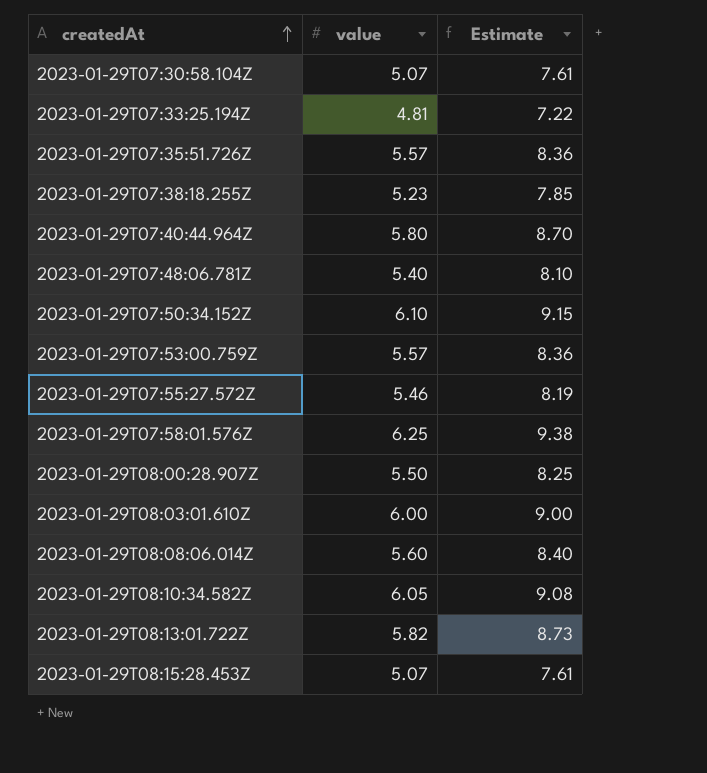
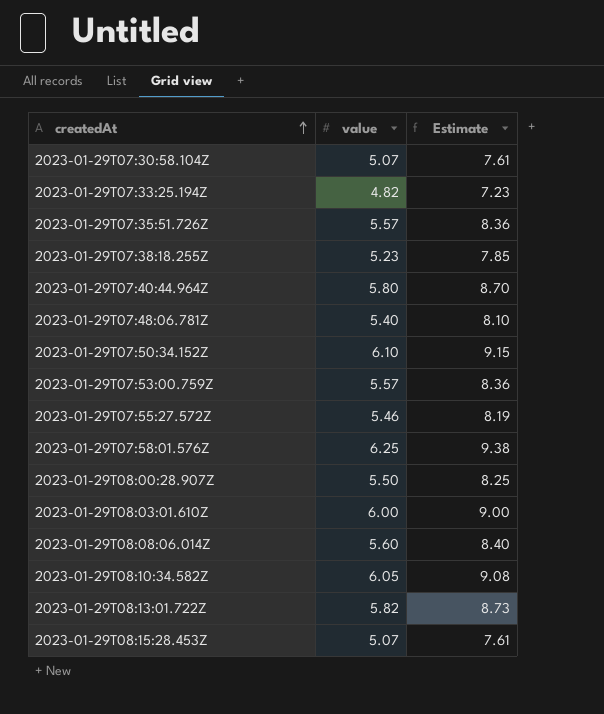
2023-01-29T07:33:25.194Z | value: 4.81 -> 4.82
2023-01-29T07:33:25.194Z | Estimate: 7.22 -> 7.23

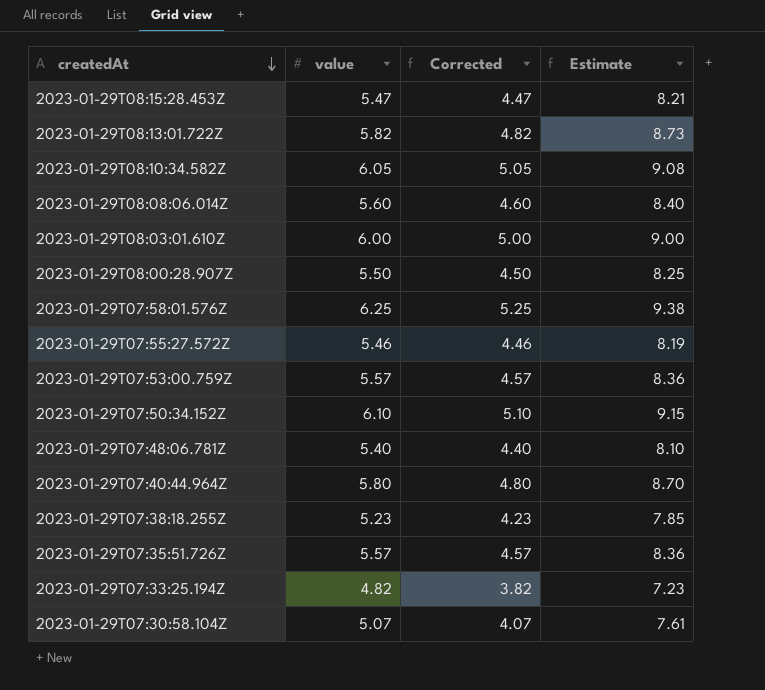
row order: createdAt ascending -> createdAt descending
column Corrected | formula: none -> [value] - 1
2023-01-29T08:15:28.453Z | value: 5.07 -> 5.47
2023-01-29T08:15:28.453Z | Estimate: 7.61 -> 8.21

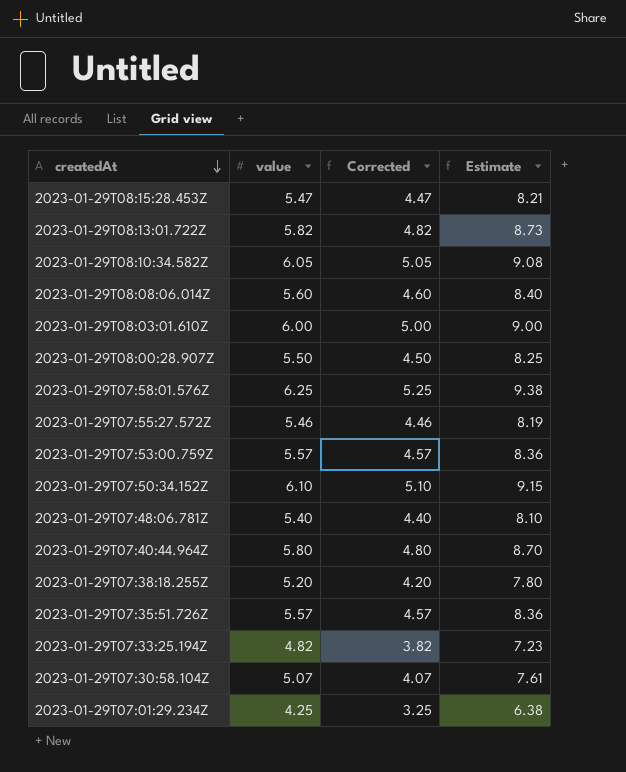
2023-01-29T07:38:18.255Z | value: 5.23 -> 5.20
2023-01-29T07:38:18.255Z | Corrected: 4.23 -> 4.20
2023-01-29T07:38:18.255Z | Estimate: 7.85 -> 7.80
row 2023-01-29T07:01:29.234Z: none -> 4.25 | 3.25 | 6.38

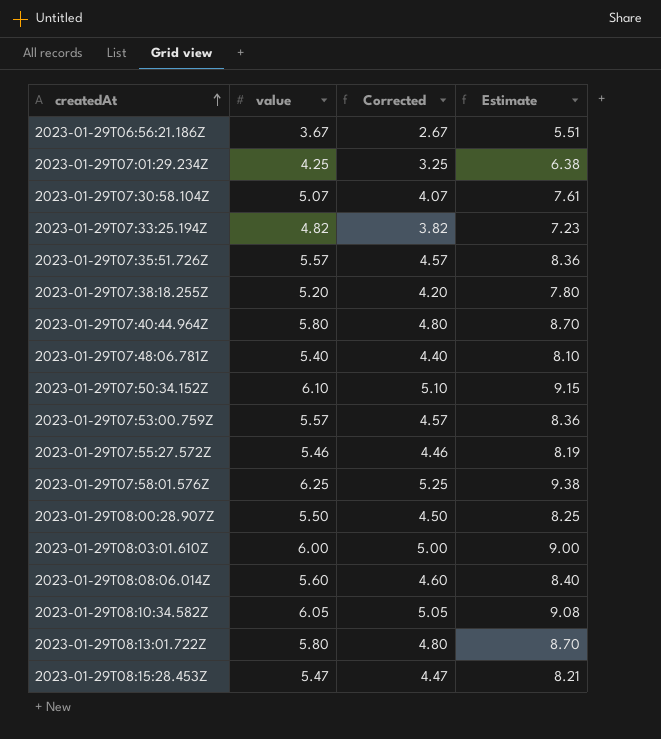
row order: createdAt descending -> createdAt ascending
row 2023-01-29T06:56:21.186Z: none -> 3.67 | 2.67 | 5.51
2023-01-29T08:13:01.722Z | value: 5.82 -> 5.80
2023-01-29T08:13:01.722Z | Corrected: 4.82 -> 4.80
2023-01-29T08:13:01.722Z | Estimate: 8.73 -> 8.70

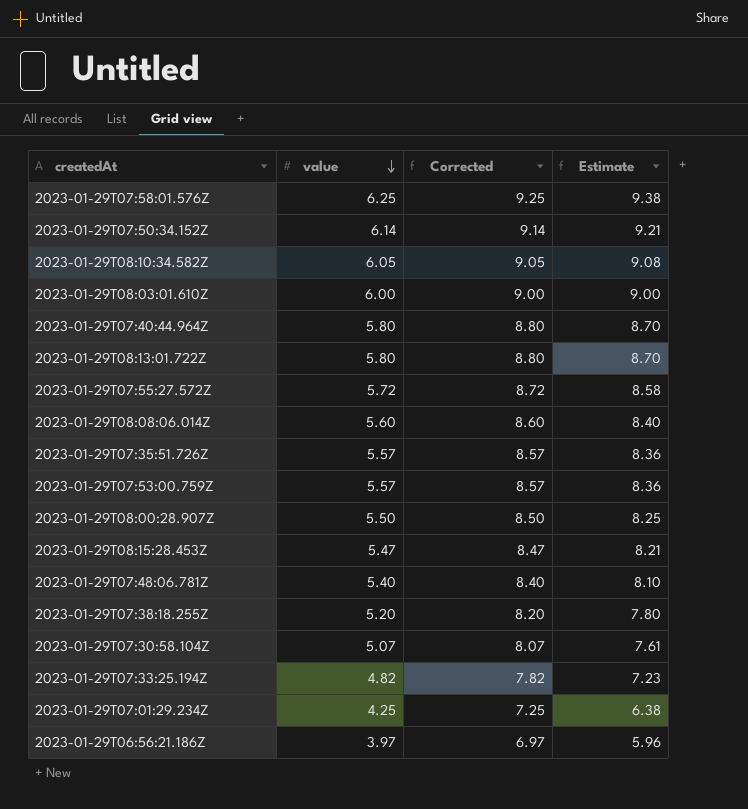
row order: createdAt ascending -> value descending
column Corrected | formula: [value] - 1 -> [value] + 3
2023-01-29T07:50:34.152Z | value: 6.10 -> 6.14
2023-01-29T07:50:34.152Z | Estimate: 9.15 -> 9.21
2023-01-29T07:55:27.572Z | value: 5.46 -> 5.72
2023-01-29T07:55:27.572Z | Estimate: 8.19 -> 8.58
2023-01-29T06:56:21.186Z | value: 3.67 -> 3.97
2023-01-29T06:56:21.186Z | Estimate: 5.51 -> 5.96

